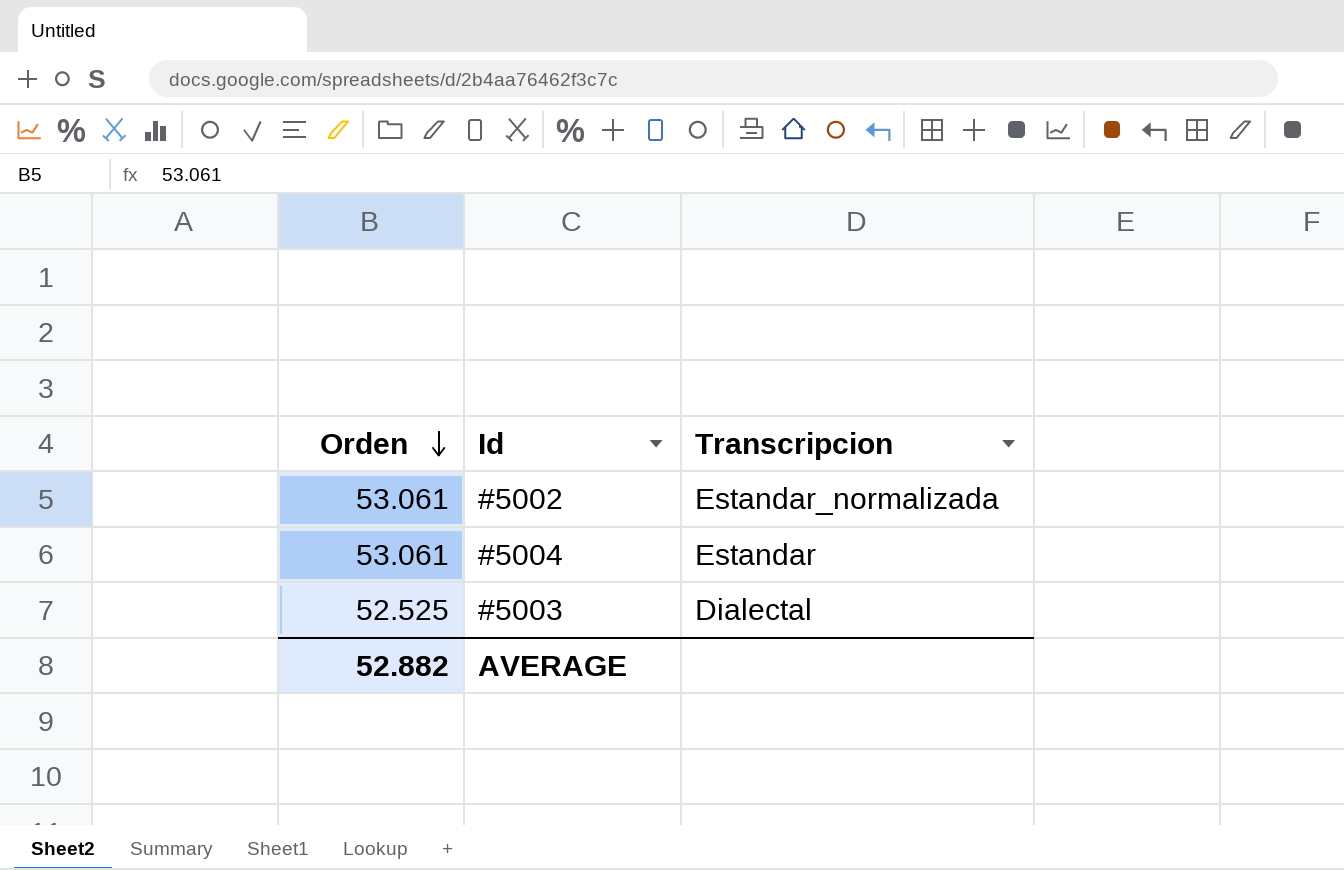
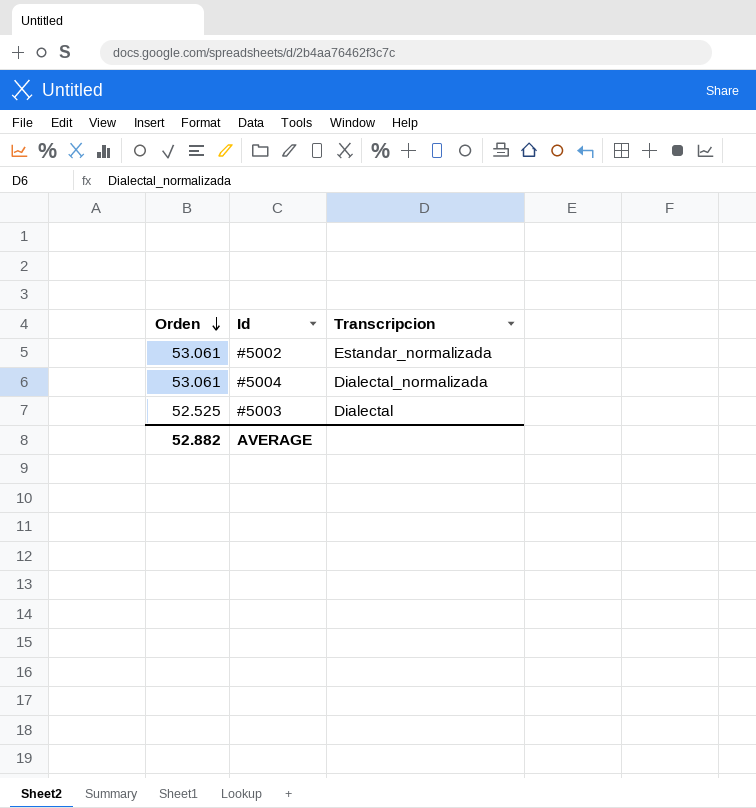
#5004 | Transcripcion: Estandar -> Dialectal_normalizada

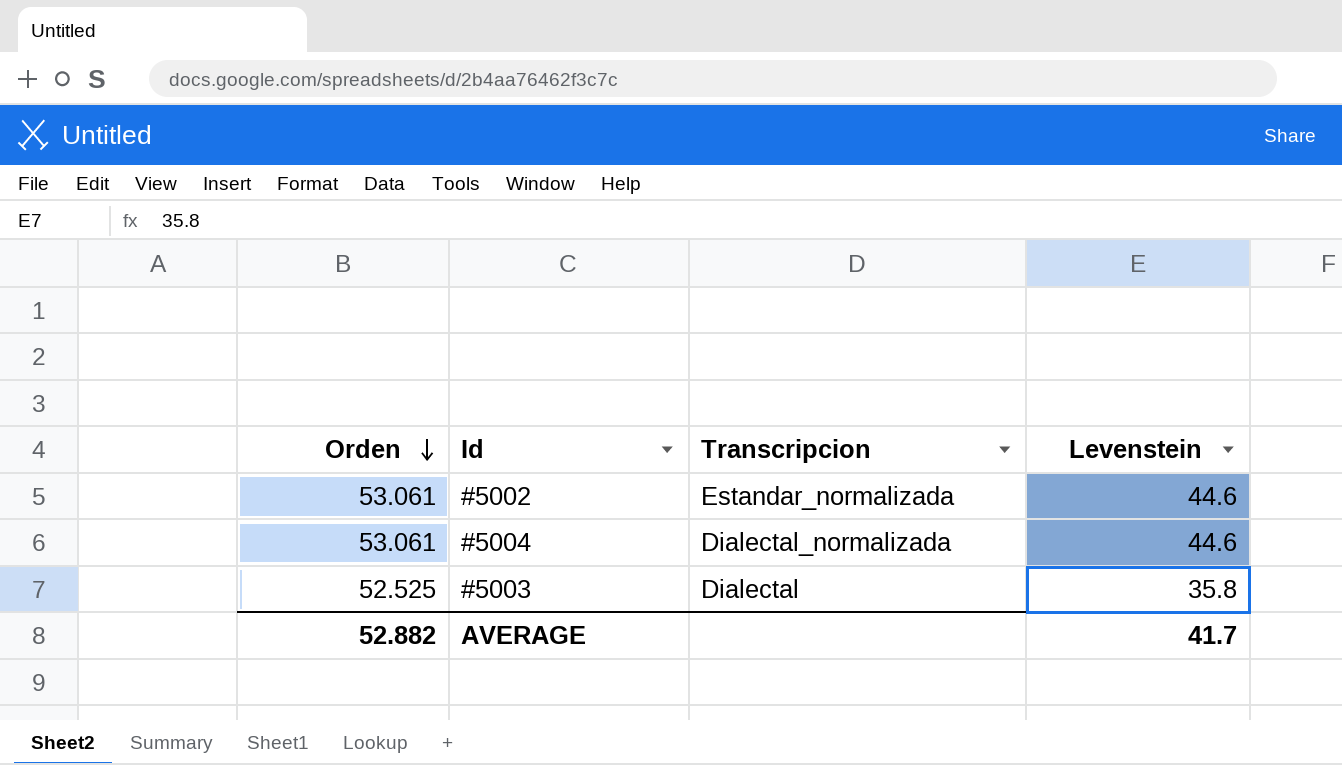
column Levenstein | position: none -> 4

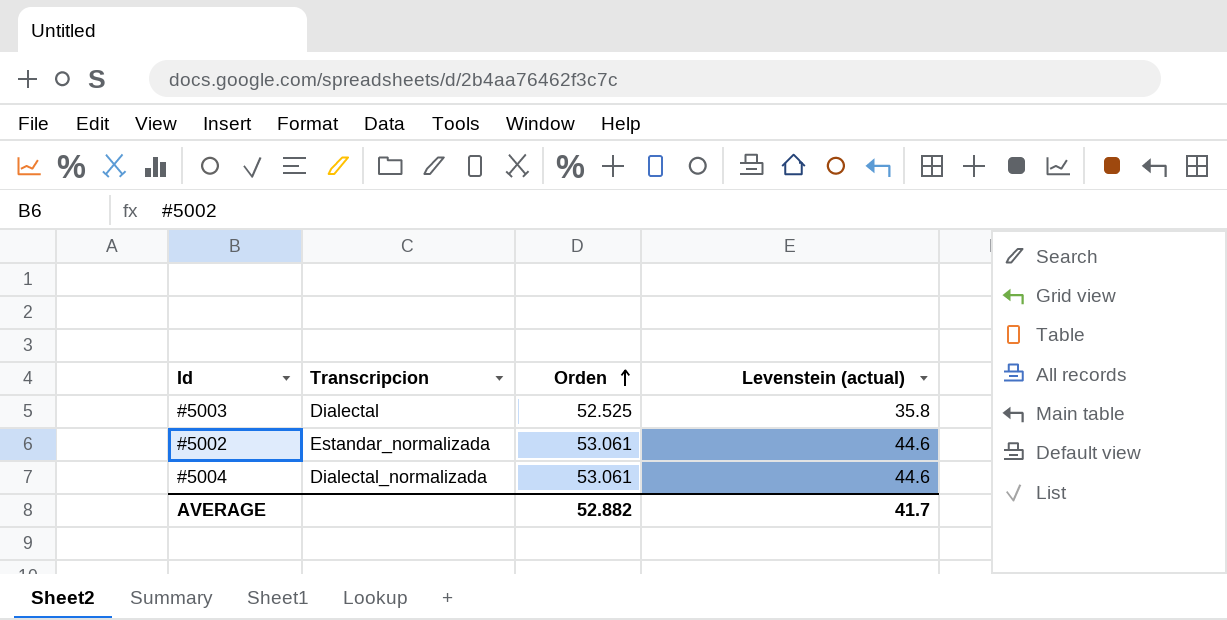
row order: Orden descending -> Orden ascending
column Orden | position: 1 -> 3
column name: Levenstein -> Levenstein (actual)

